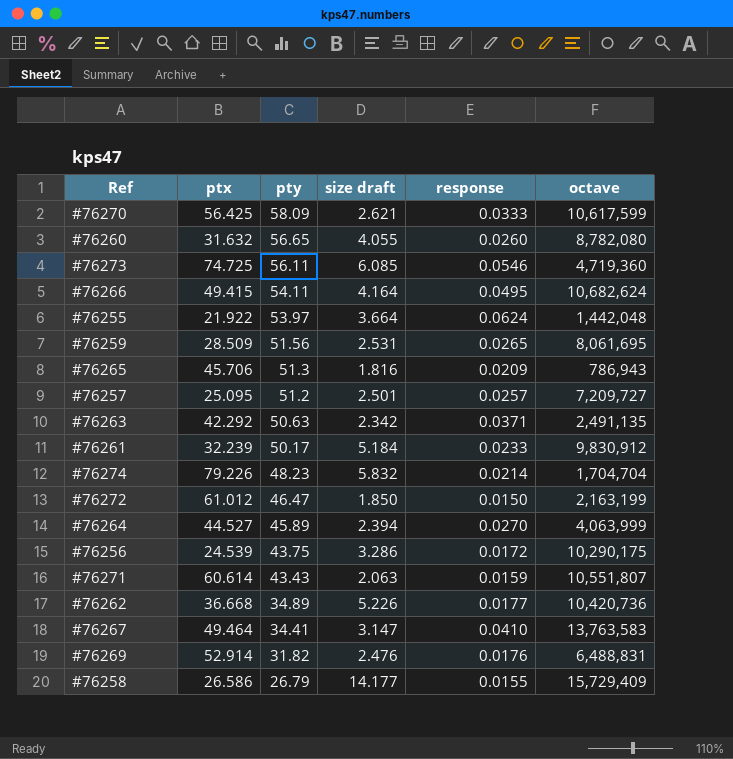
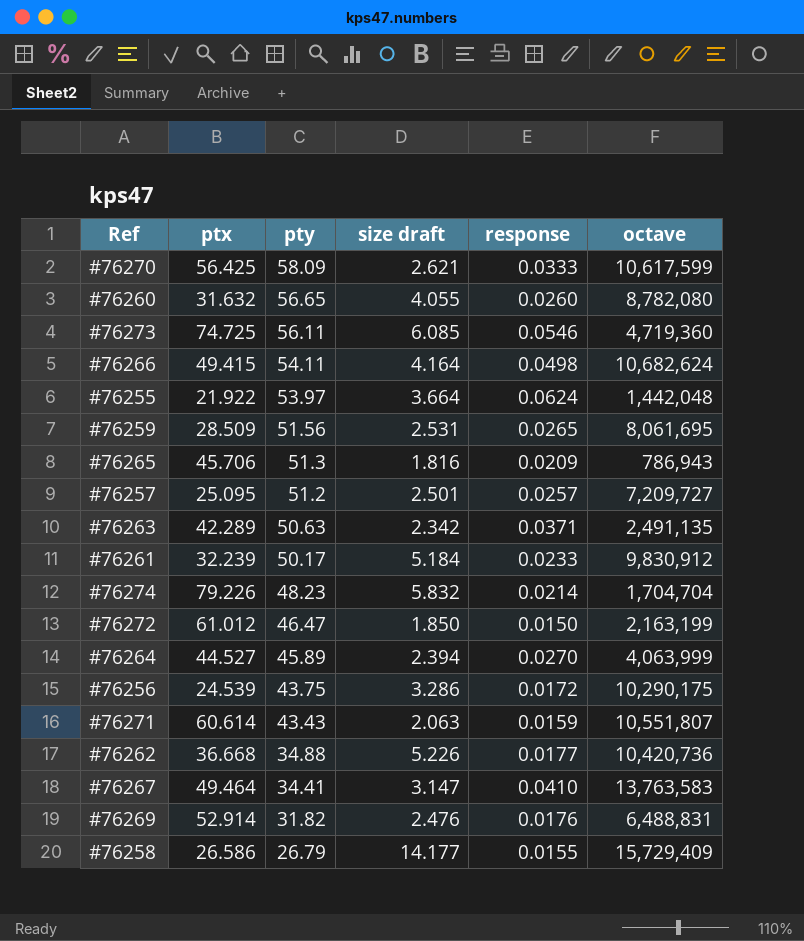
#76266 | response: 0.0495 -> 0.0498
#76263 | ptx: 42.292 -> 42.289
#76262 | pty: 34.89 -> 34.88

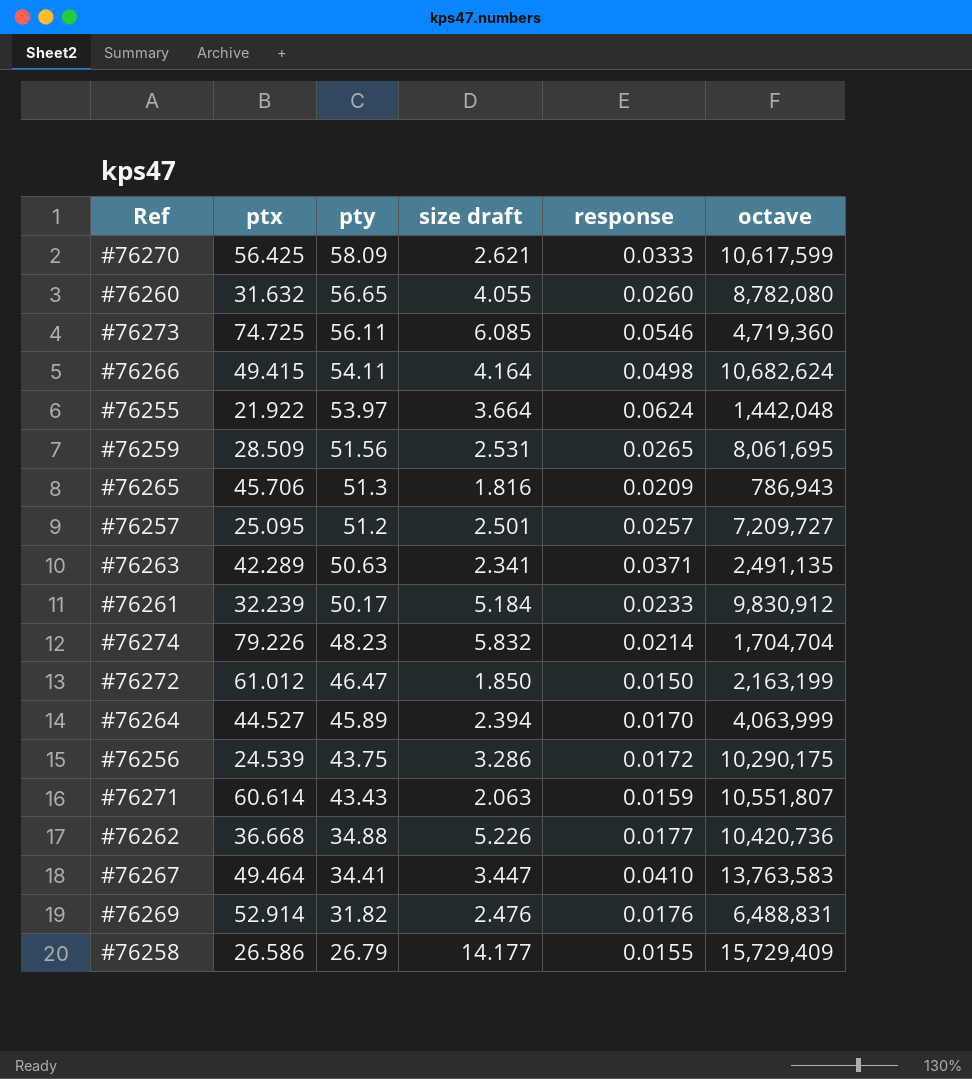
#76263 | size draft: 2.342 -> 2.341
#76264 | response: 0.0270 -> 0.0170
#76267 | size draft: 3.147 -> 3.447

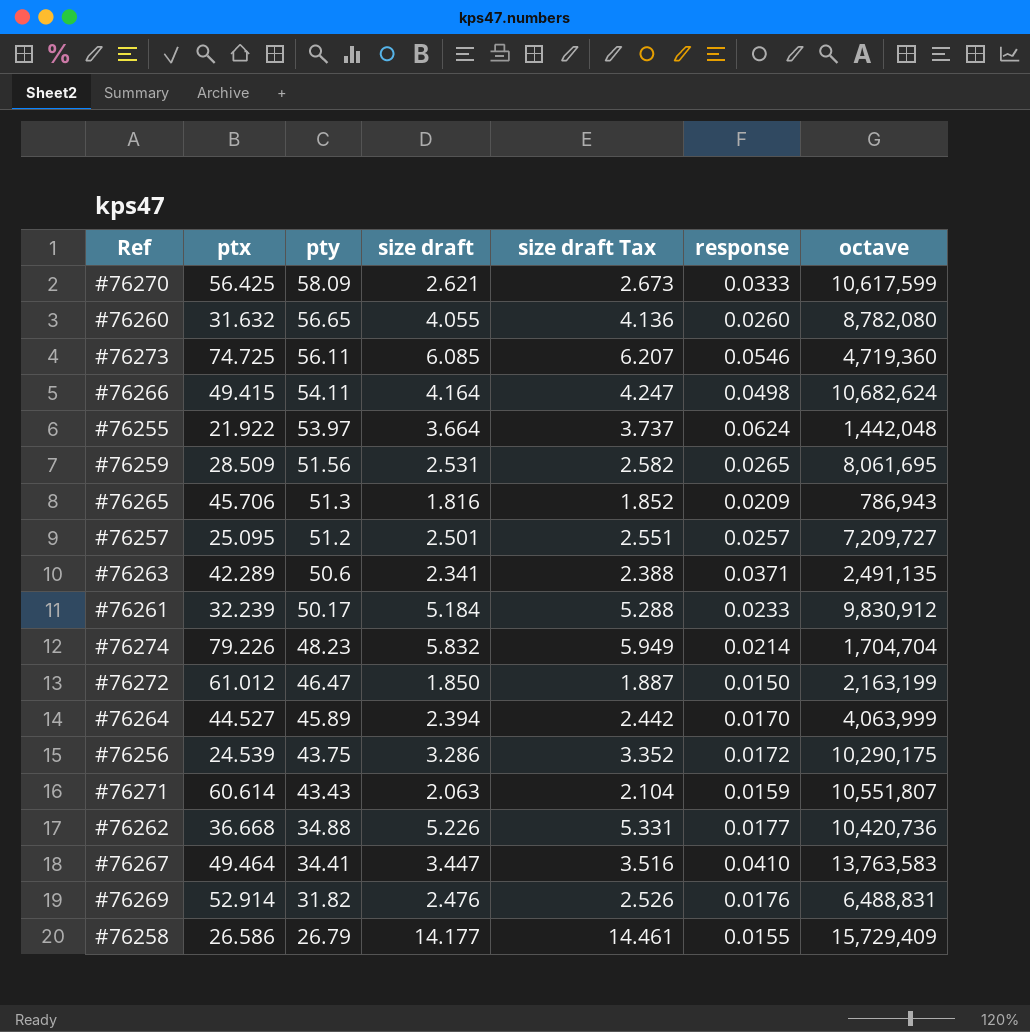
column size draft Tax | formula: none -> [size draft] * 1.02
#76263 | pty: 50.63 -> 50.6

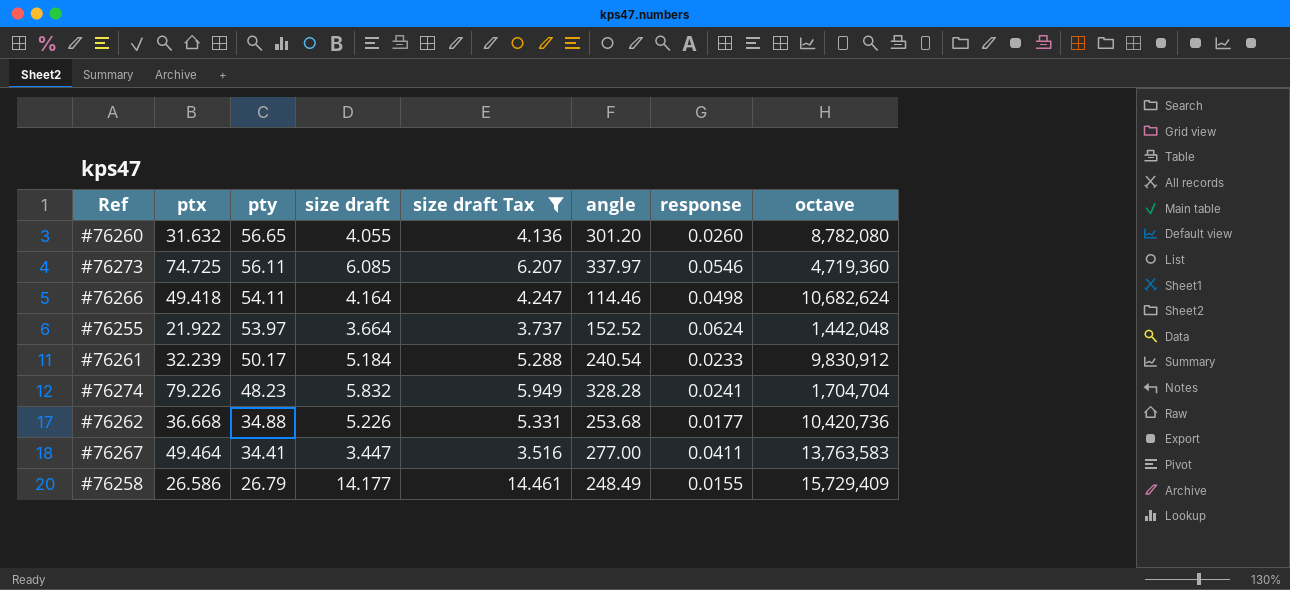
filter: none -> size draft Tax >= 3.516
column angle | position: none -> 6
#76266 | ptx: 49.415 -> 49.418
#76274 | response: 0.0214 -> 0.0241
#76267 | response: 0.0410 -> 0.0411

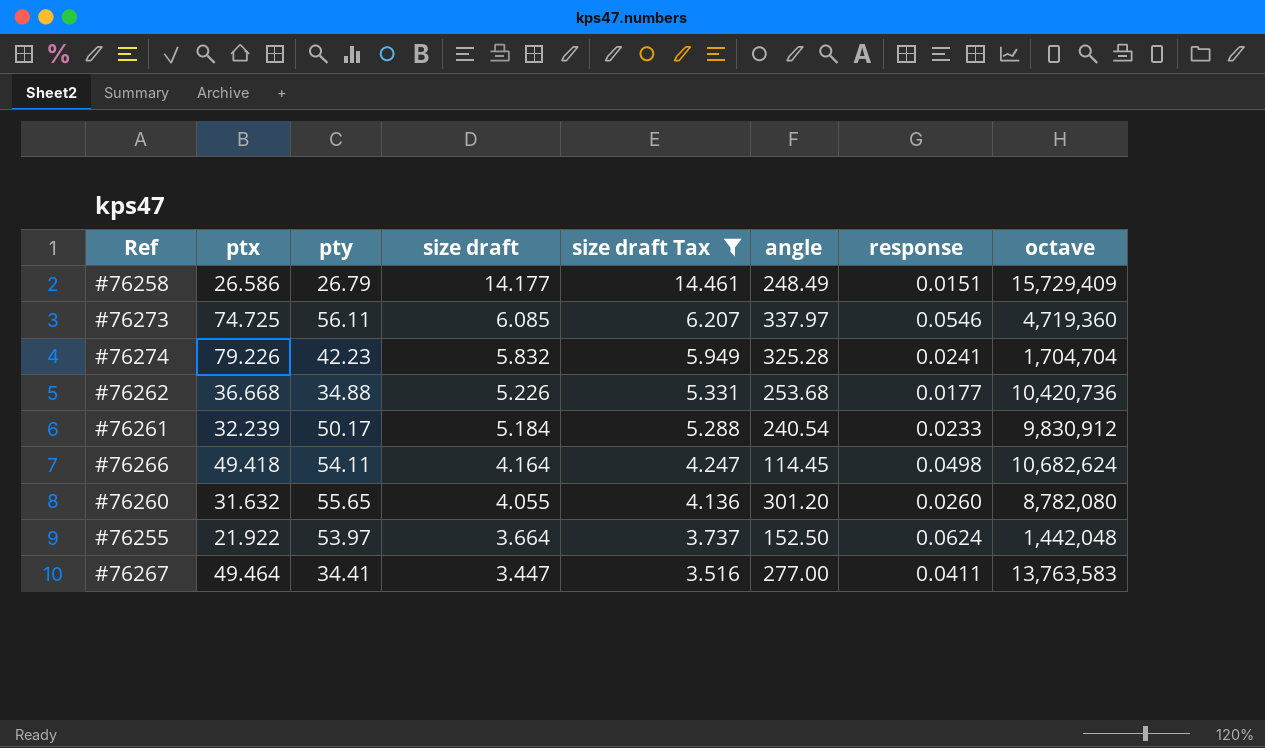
row order: pty descending -> size draft descending
#76258 | response: 0.0155 -> 0.0151
#76274 | pty: 48.23 -> 42.23
#76274 | angle: 328.28 -> 325.28
#76266 | angle: 114.46 -> 114.45
#76260 | pty: 56.65 -> 55.65
#76255 | angle: 152.52 -> 152.50

